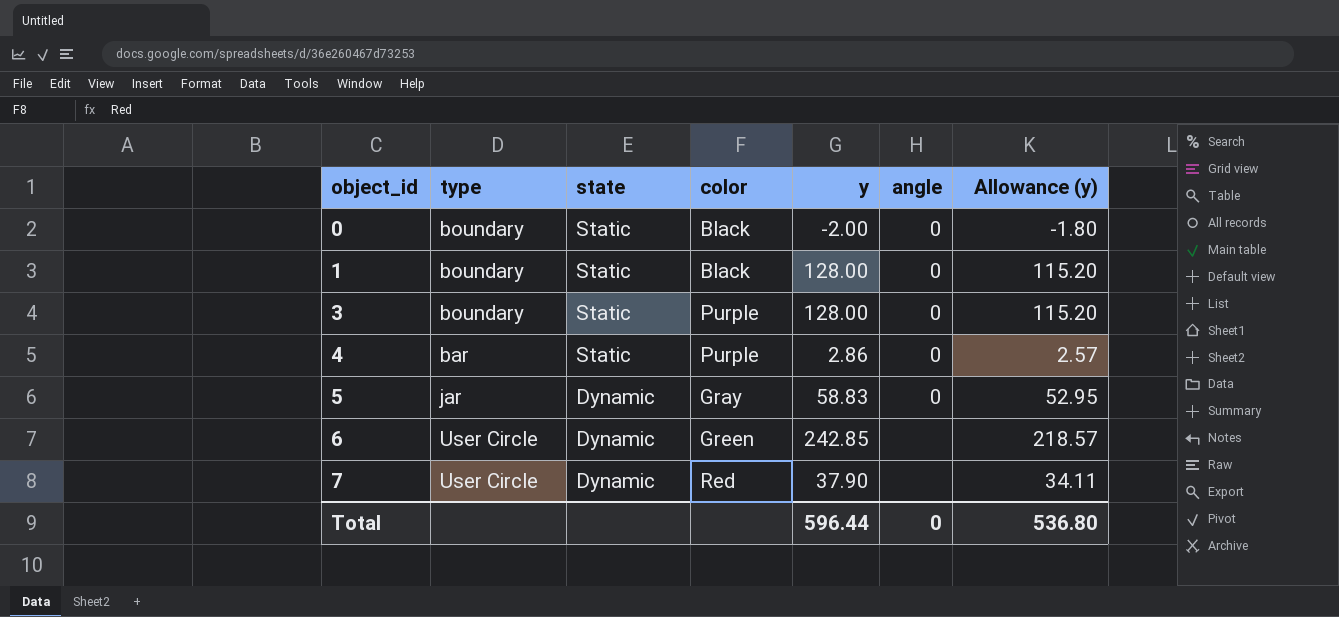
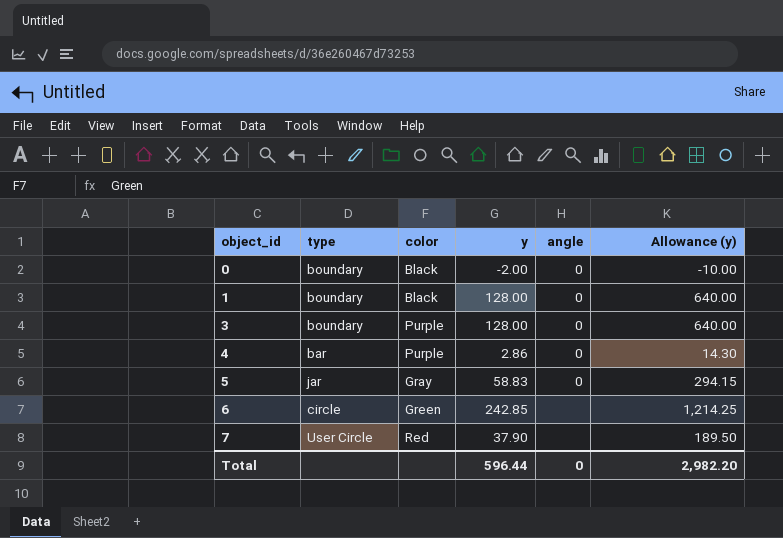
column state | position: 3 -> none
column Allowance (y) | formula: [y] * 0.9 -> [y] * 5
6 | type: User Circle -> circle
Total | Allowance (y): 536.80 -> 2,982.20

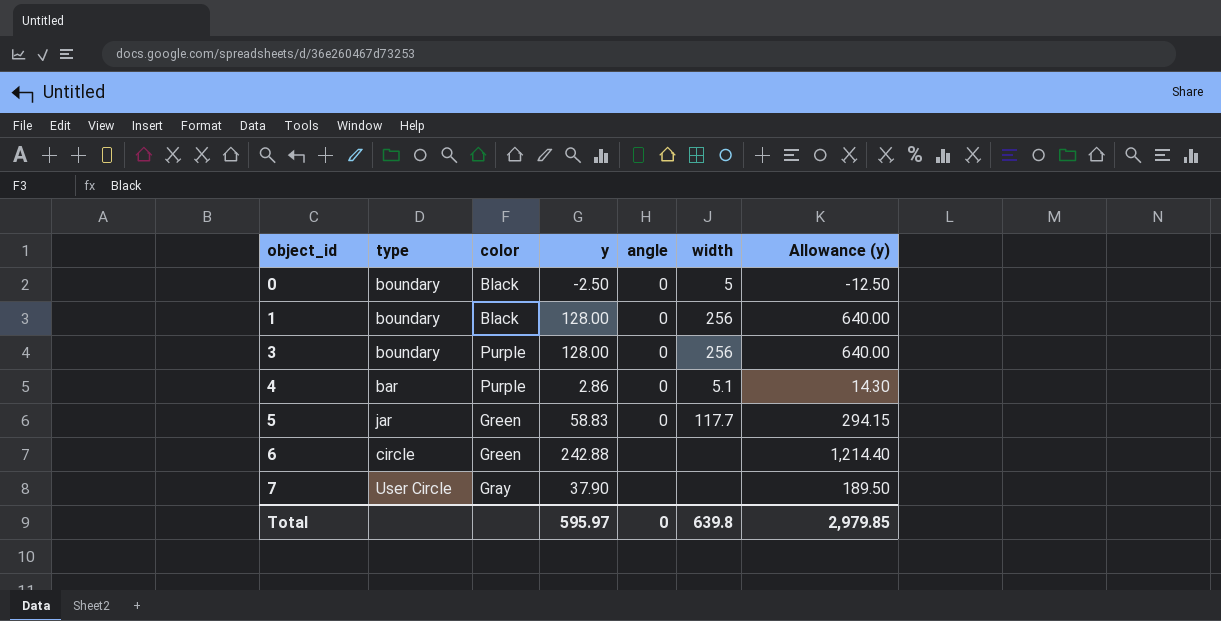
column width | position: none -> 6
0 | y: -2.00 -> -2.50
0 | Allowance (y): -10.00 -> -12.50
5 | color: Gray -> Green
6 | y: 242.85 -> 242.88
6 | Allowance (y): 1,214.25 -> 1,214.40
7 | color: Red -> Gray
Total | y: 596.44 -> 595.97
Total | Allowance (y): 2,982.20 -> 2,979.85

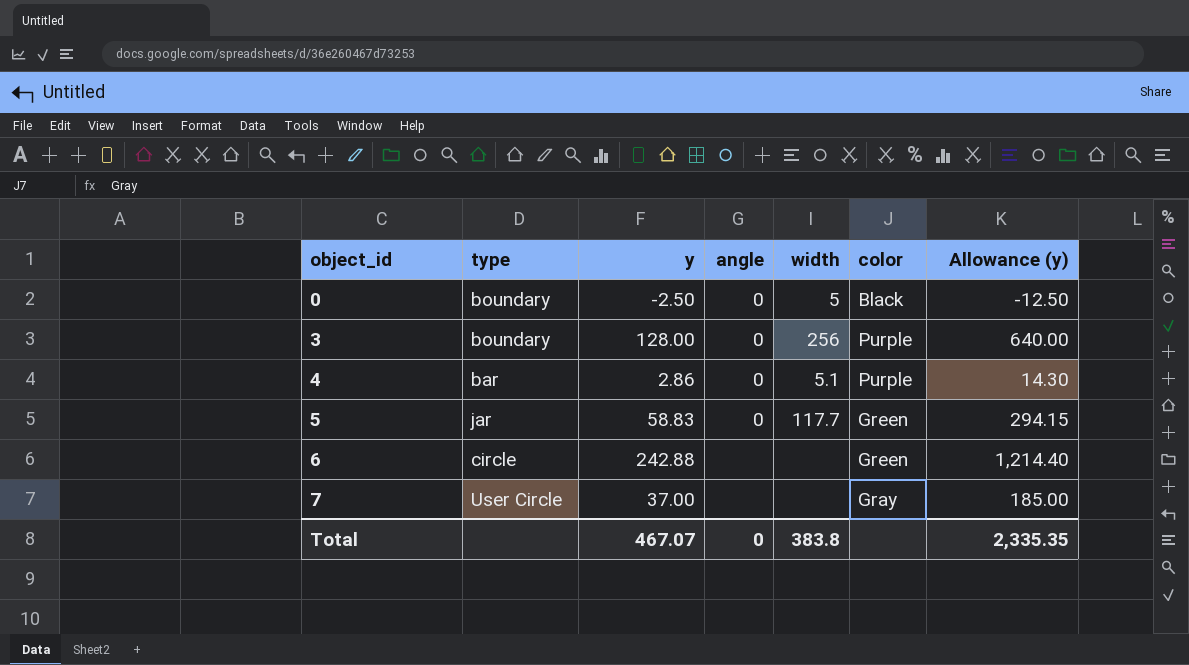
column color | position: 3 -> 6
row 1: boundary | Black | 128.00 | 0 | 256 | 640.00 -> none
7 | y: 37.90 -> 37.00
7 | Allowance (y): 189.50 -> 185.00
Total | y: 595.97 -> 467.07
Total | width: 639.8 -> 383.8
Total | Allowance (y): 2,979.85 -> 2,335.35

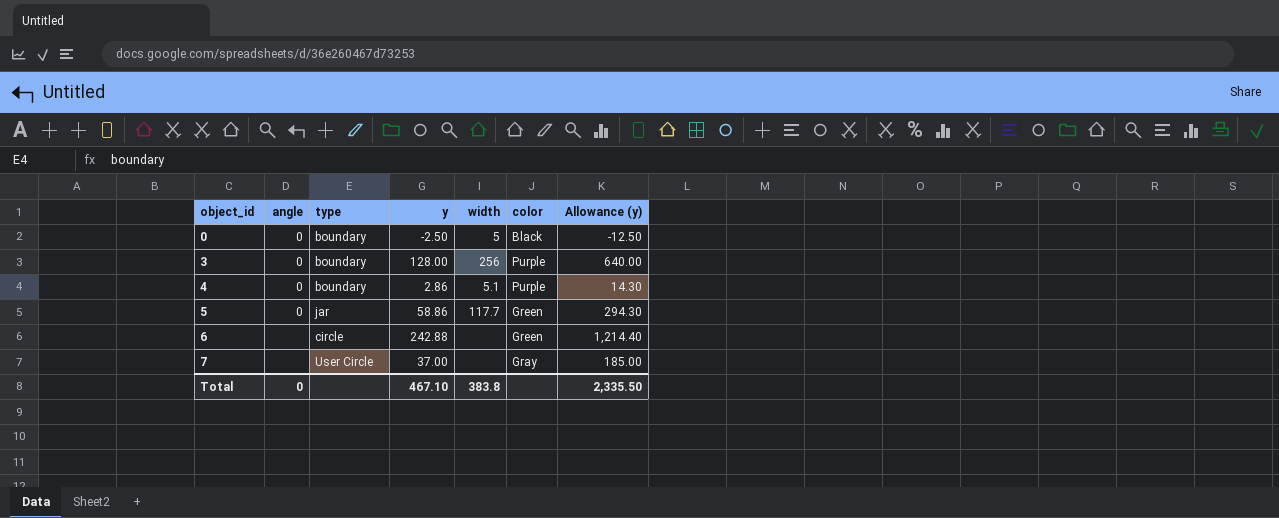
column angle | position: 4 -> 2
4 | type: bar -> boundary
5 | y: 58.83 -> 58.86
5 | Allowance (y): 294.15 -> 294.30
Total | y: 467.07 -> 467.10
Total | Allowance (y): 2,335.35 -> 2,335.50

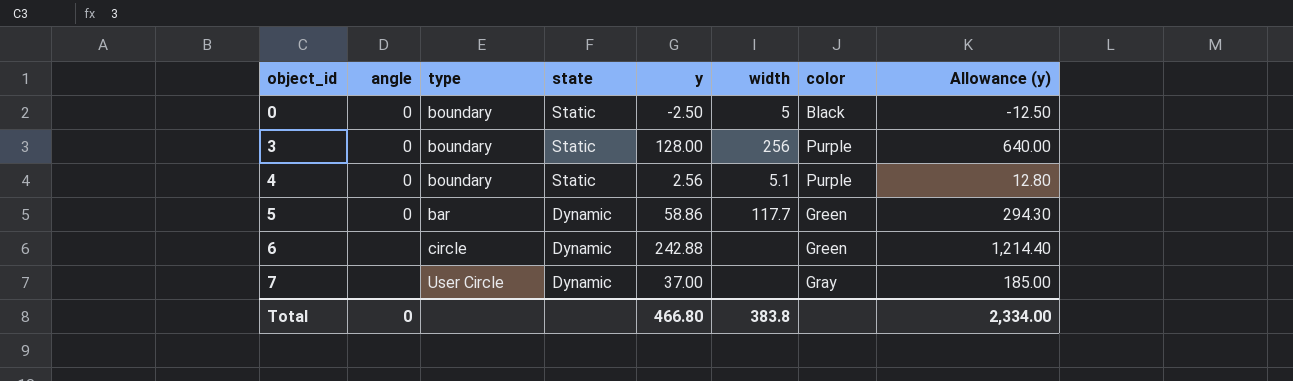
column state | position: none -> 4
4 | y: 2.86 -> 2.56
4 | Allowance (y): 14.30 -> 12.80
5 | type: jar -> bar
Total | y: 467.10 -> 466.80
Total | Allowance (y): 2,335.50 -> 2,334.00

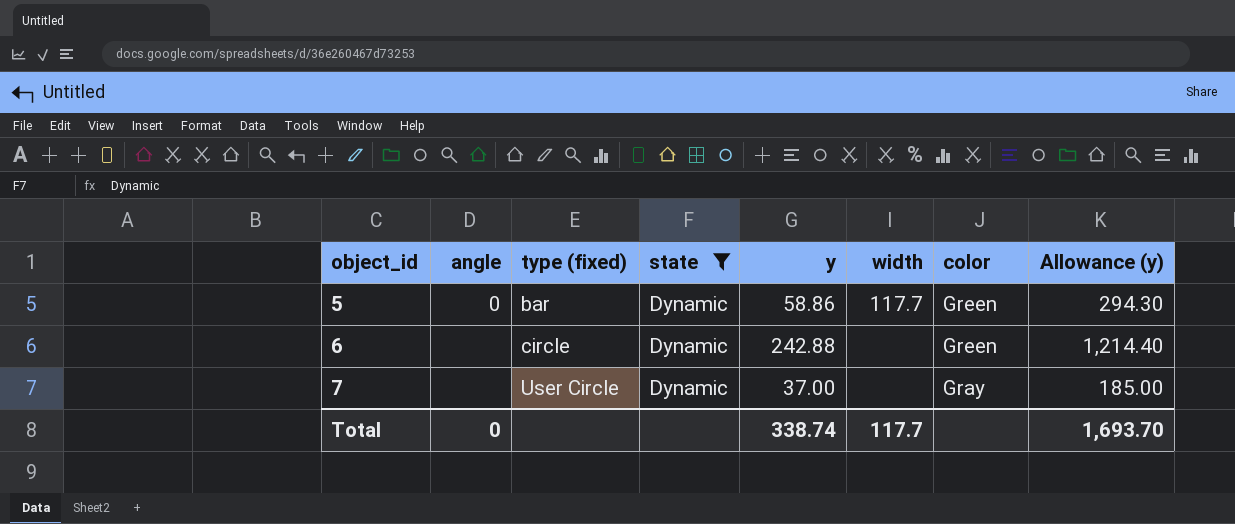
filter: none -> state = Dynamic
column name: type -> type (fixed)
Total | y: 466.80 -> 338.74
Total | width: 383.8 -> 117.7
Total | Allowance (y): 2,334.00 -> 1,693.70

